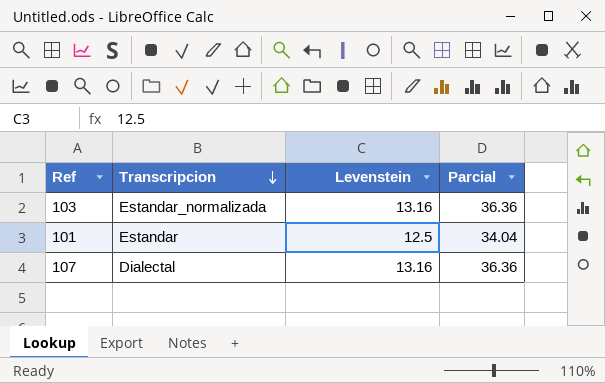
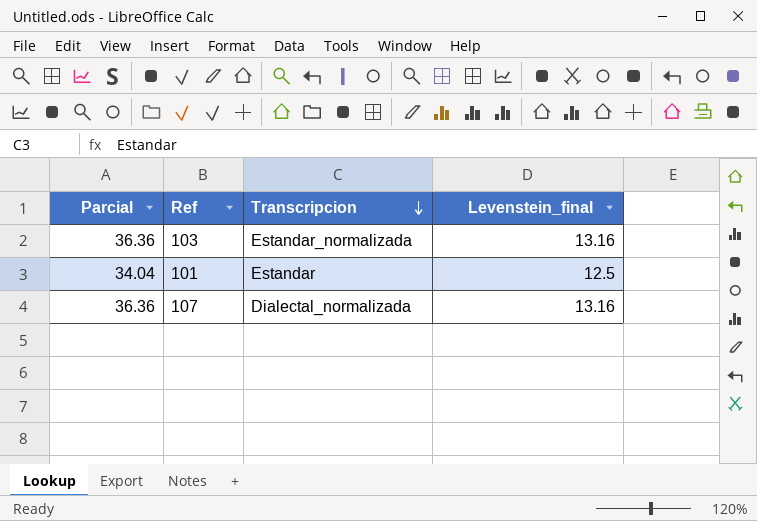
column Parcial | position: 4 -> 1
column name: Levenstein -> Levenstein_final
107 | Transcripcion: Dialectal -> Dialectal_normalizada

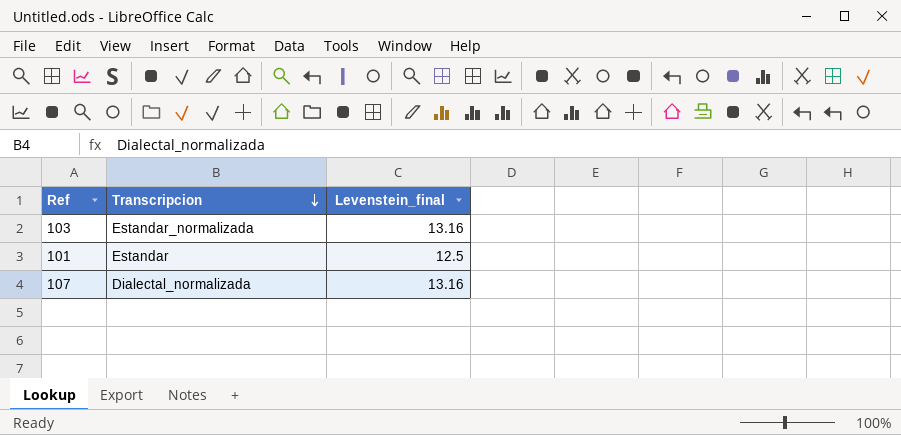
column Parcial | position: 1 -> none

